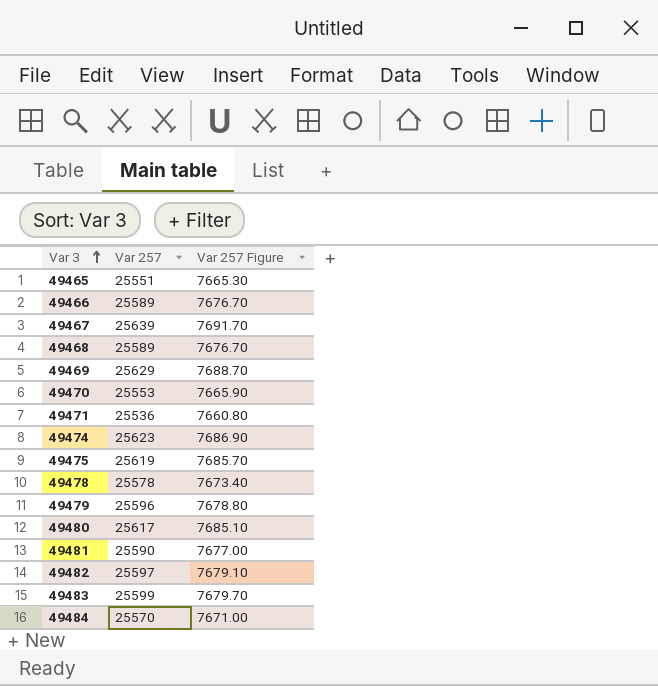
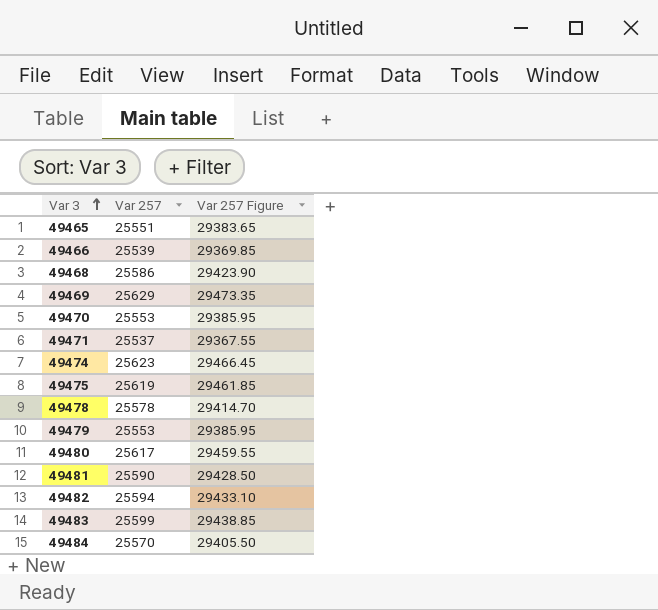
column Var 257 Figure | formula: [Var 257] * 0.3 -> [Var 257] * 1.15
row 49467: 25639 | 7691.70 -> none
49466 | Var 257: 25589 -> 25539
49468 | Var 257: 25589 -> 25586
49471 | Var 257: 25536 -> 25537
49479 | Var 257: 25596 -> 25553
49482 | Var 257: 25597 -> 25594

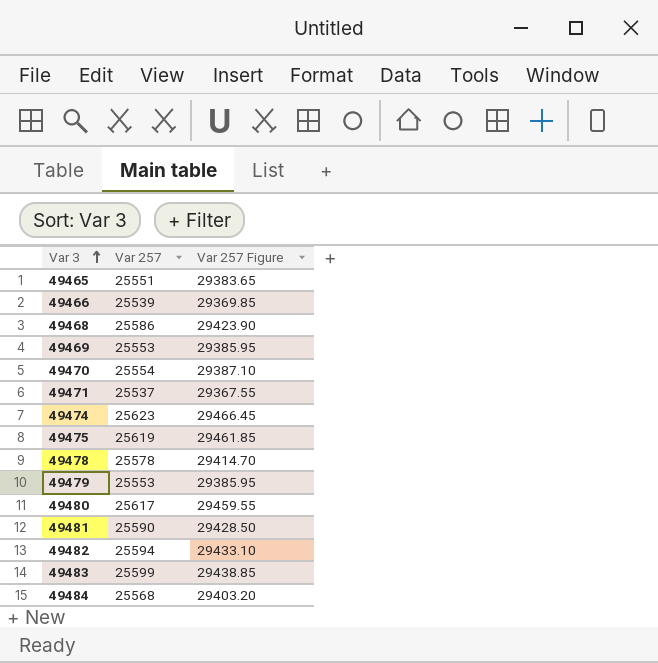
49469 | Var 257: 25629 -> 25553
49469 | Var 257 Figure: 29473.35 -> 29385.95
49470 | Var 257: 25553 -> 25554
49470 | Var 257 Figure: 29385.95 -> 29387.10
49484 | Var 257: 25570 -> 25568
49484 | Var 257 Figure: 29405.50 -> 29403.20

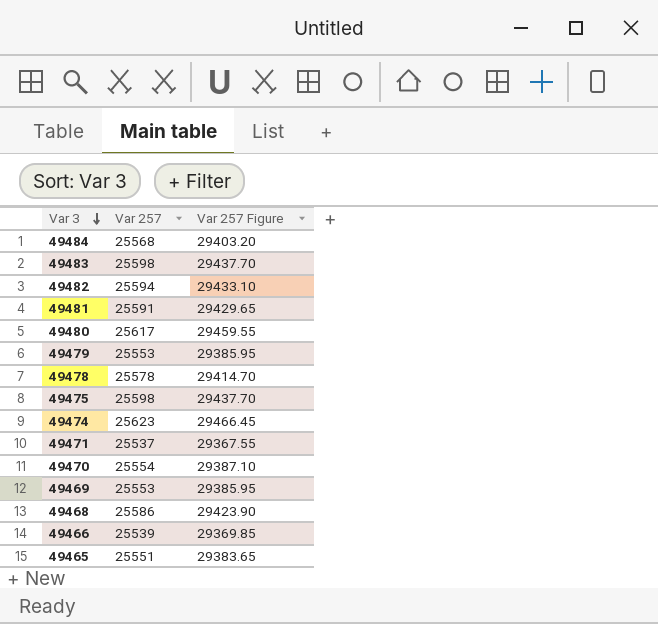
row order: Var 3 ascending -> Var 3 descending
49483 | Var 257: 25599 -> 25598
49483 | Var 257 Figure: 29438.85 -> 29437.70
49481 | Var 257: 25590 -> 25591
49481 | Var 257 Figure: 29428.50 -> 29429.65
49475 | Var 257: 25619 -> 25598
49475 | Var 257 Figure: 29461.85 -> 29437.70

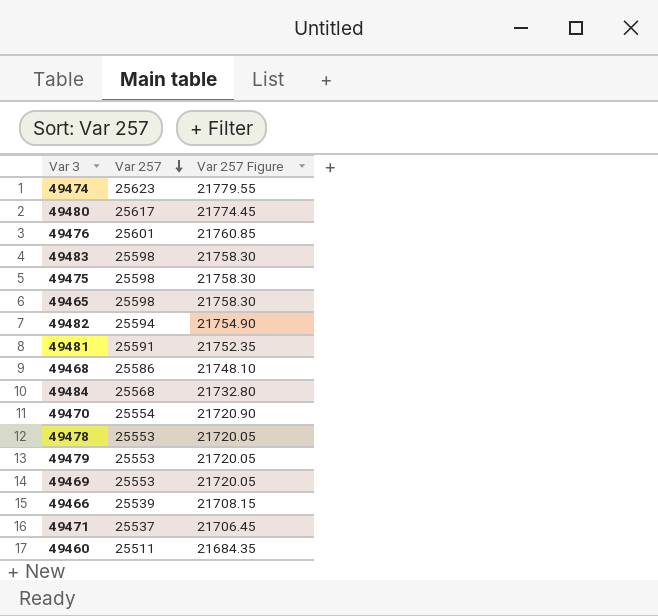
row order: Var 3 descending -> Var 257 descending
column Var 257 Figure | formula: [Var 257] * 1.15 -> [Var 257] * 0.85
row 49476: none -> 25601 | 21760.85
49465 | Var 257: 25551 -> 25598
49478 | Var 257: 25578 -> 25553
row 49460: none -> 25511 | 21684.35

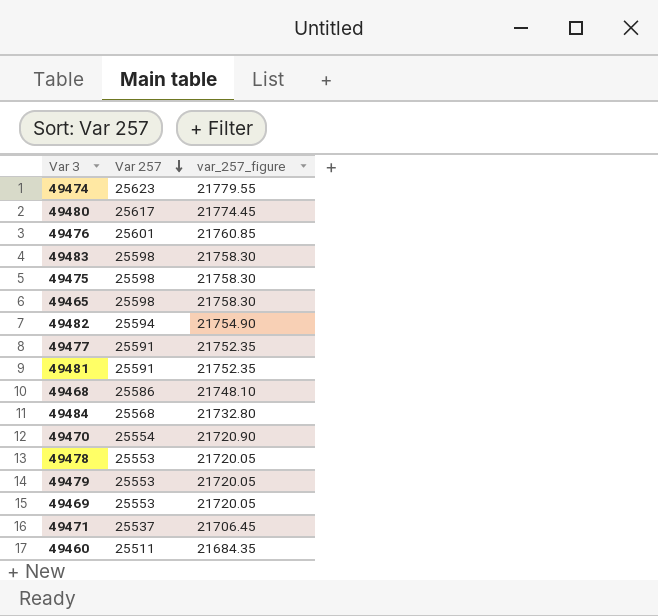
column name: Var 257 Figure -> var_257_figure
row 49466: 25539 | 21708.15 -> none
row 49477: none -> 25591 | 21752.35

